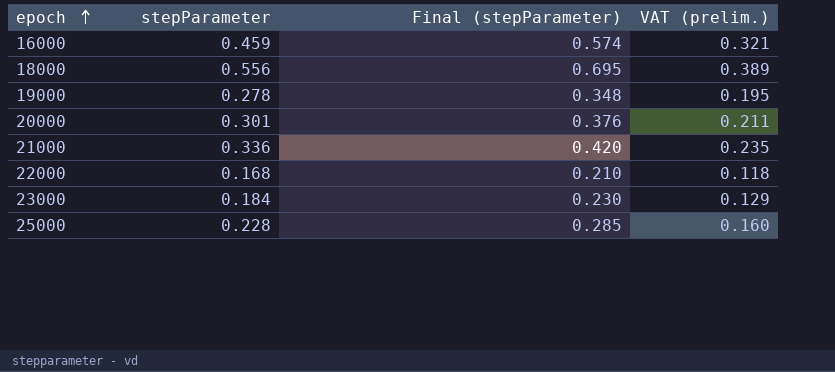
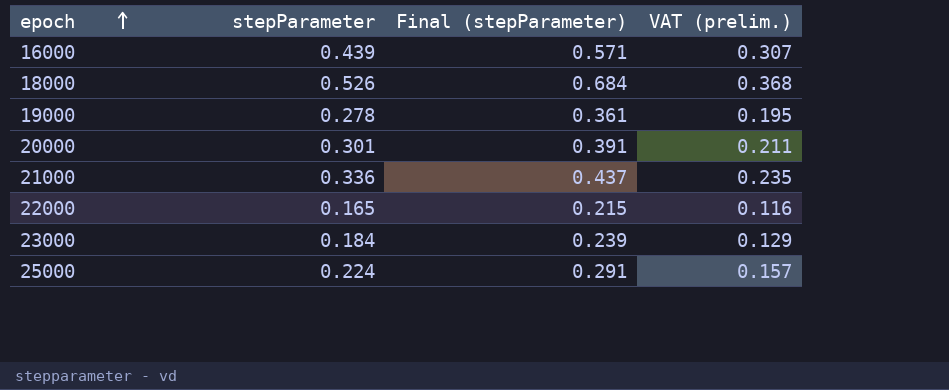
column Final (stepParameter) | formula: [stepParameter] * 1.25 -> [stepParameter] * 1.3
16000 | stepParameter: 0.459 -> 0.439
16000 | VAT (prelim.): 0.321 -> 0.307
18000 | stepParameter: 0.556 -> 0.526
18000 | VAT (prelim.): 0.389 -> 0.368
22000 | stepParameter: 0.168 -> 0.165
22000 | VAT (prelim.): 0.118 -> 0.116
25000 | stepParameter: 0.228 -> 0.224
25000 | VAT (prelim.): 0.160 -> 0.157

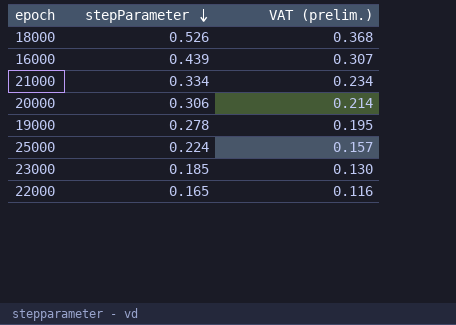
row order: epoch ascending -> stepParameter descending
column Final (stepParameter) | formula: [stepParameter] * 1.3 -> none
21000 | stepParameter: 0.336 -> 0.334
21000 | VAT (prelim.): 0.235 -> 0.234
20000 | stepParameter: 0.301 -> 0.306
20000 | VAT (prelim.): 0.211 -> 0.214
23000 | stepParameter: 0.184 -> 0.185
23000 | VAT (prelim.): 0.129 -> 0.130

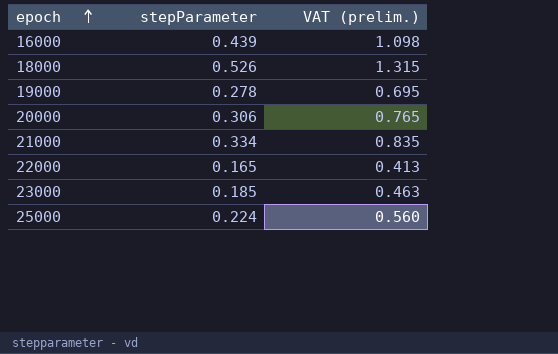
row order: stepParameter descending -> epoch ascending
column VAT (prelim.) | formula: [stepParameter] * 0.7 -> [stepParameter] * 2.5

